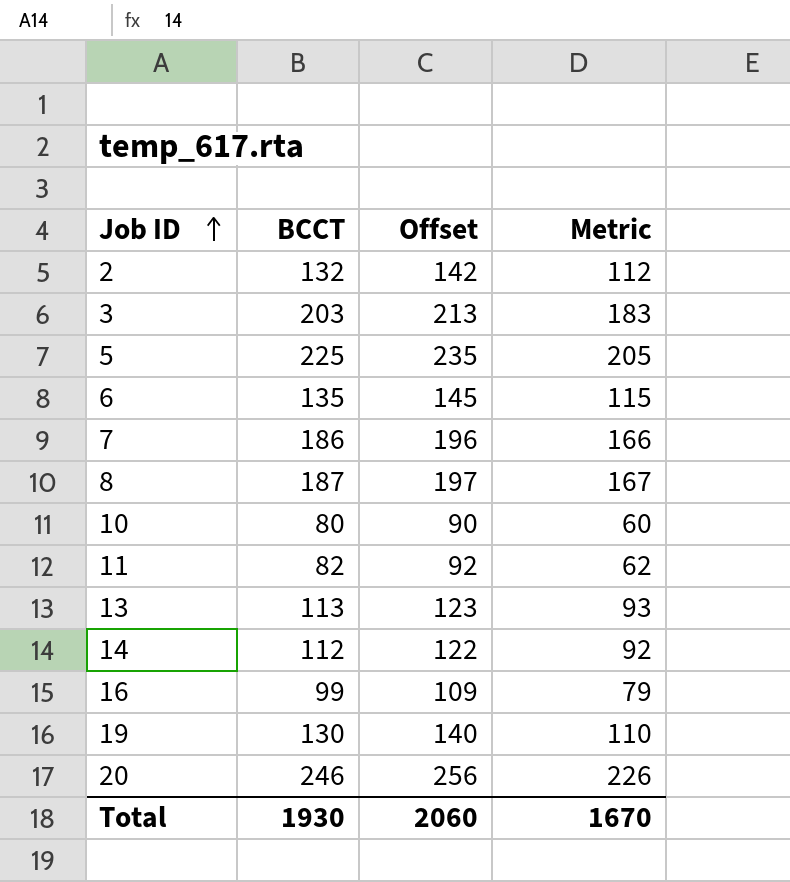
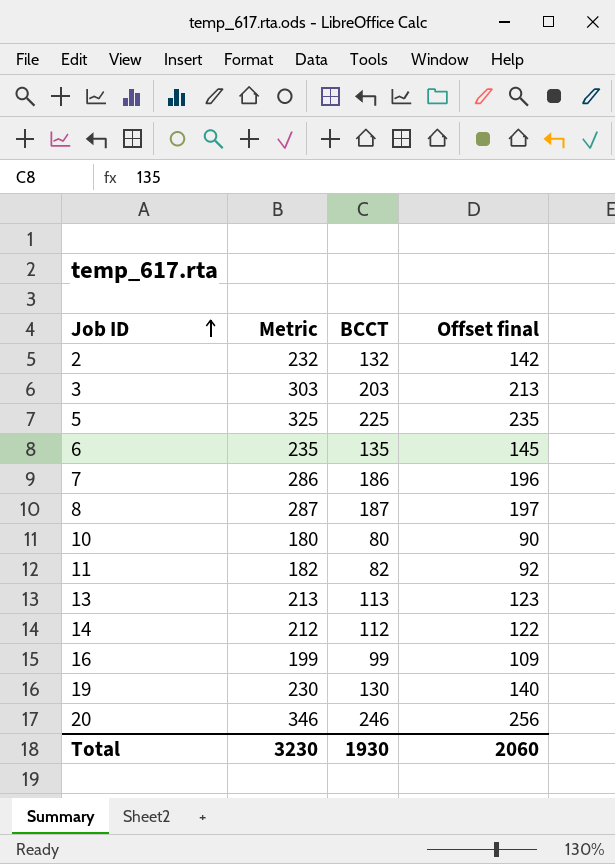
column Metric | formula: [BCCT] - 20 -> [BCCT] + 100
column Metric | position: 4 -> 2
column name: Offset -> Offset final
Total | Metric: 1670 -> 3230

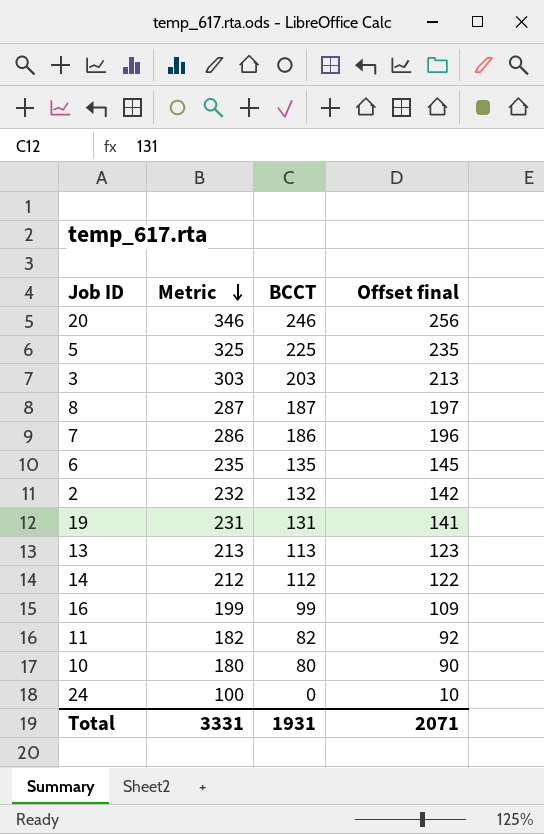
row order: Job ID ascending -> Metric descending
19 | Metric: 230 -> 231
19 | BCCT: 130 -> 131
19 | Offset final: 140 -> 141
row 24: none -> 100 | 0 | 10
Total | Metric: 3230 -> 3331
Total | BCCT: 1930 -> 1931
Total | Offset final: 2060 -> 2071

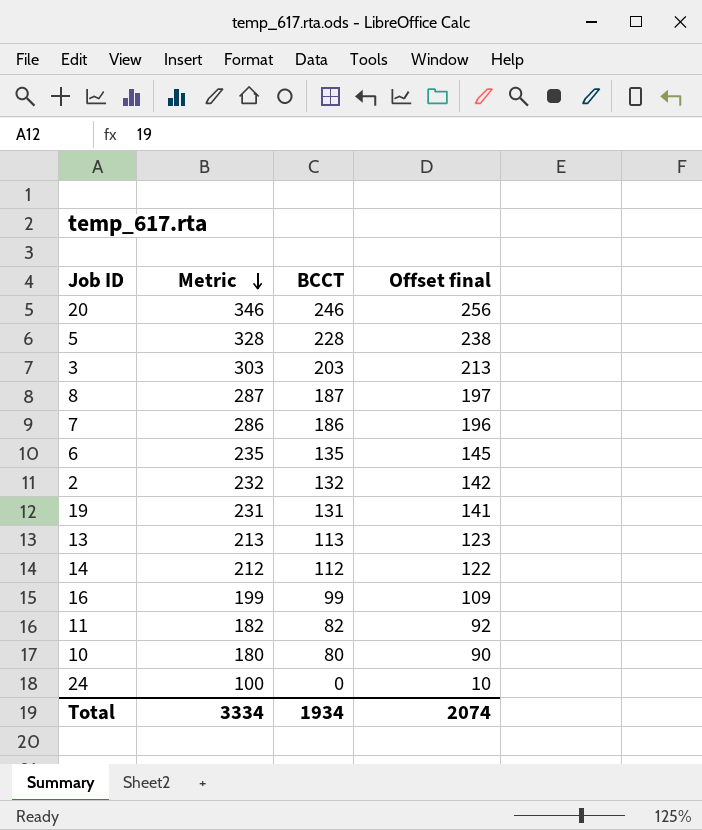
5 | Metric: 325 -> 328
5 | BCCT: 225 -> 228
5 | Offset final: 235 -> 238
Total | Metric: 3331 -> 3334
Total | BCCT: 1931 -> 1934
Total | Offset final: 2071 -> 2074

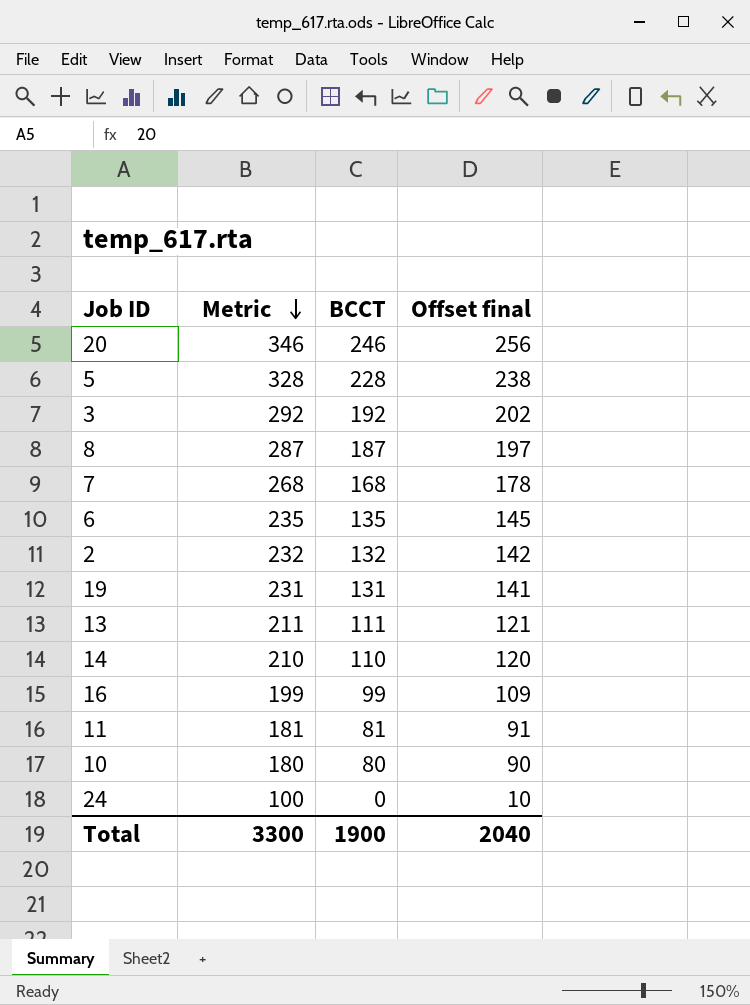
3 | Metric: 303 -> 292
3 | BCCT: 203 -> 192
3 | Offset final: 213 -> 202
7 | Metric: 286 -> 268
7 | BCCT: 186 -> 168
7 | Offset final: 196 -> 178
13 | Metric: 213 -> 211
13 | BCCT: 113 -> 111
13 | Offset final: 123 -> 121
14 | Metric: 212 -> 210
14 | BCCT: 112 -> 110
14 | Offset final: 122 -> 120
11 | Metric: 182 -> 181
11 | BCCT: 82 -> 81
11 | Offset final: 92 -> 91
Total | Metric: 3334 -> 3300
Total | BCCT: 1934 -> 1900
Total | Offset final: 2074 -> 2040

